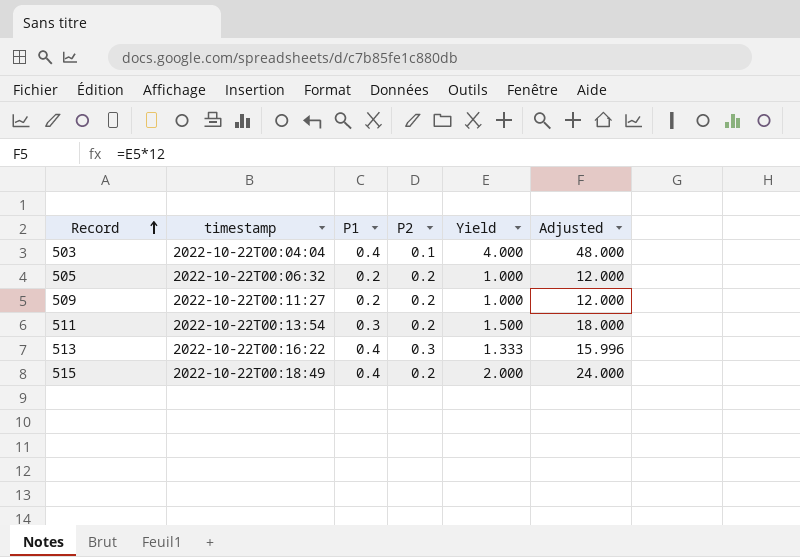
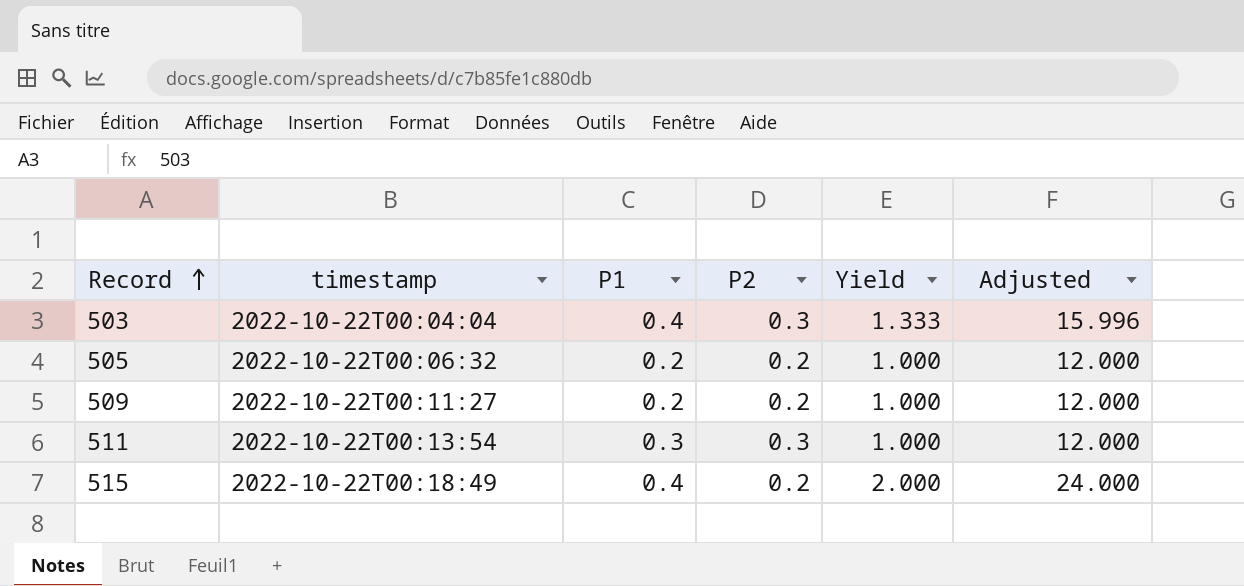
row 513: 2022-10-22T00:16:22 | 0.4 | 0.3 | 1.333 | 15.996 -> none
503 | P2: 0.1 -> 0.3
503 | Yield: 4.000 -> 1.333
503 | Adjusted: 48.000 -> 15.996
511 | P2: 0.2 -> 0.3
511 | Yield: 1.500 -> 1.000
511 | Adjusted: 18.000 -> 12.000

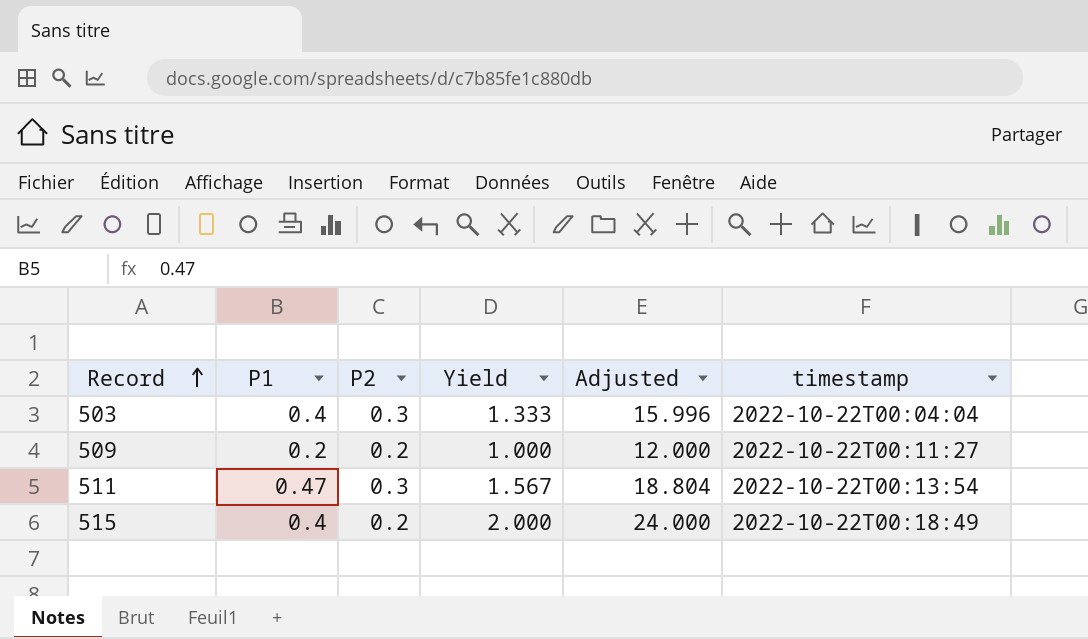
column timestamp | position: 2 -> 6
row 505: 2022-10-22T00:06:32 | 0.2 | 0.2 | 1.000 | 12.000 -> none
511 | P1: 0.3 -> 0.47
511 | Yield: 1.000 -> 1.567
511 | Adjusted: 12.000 -> 18.804

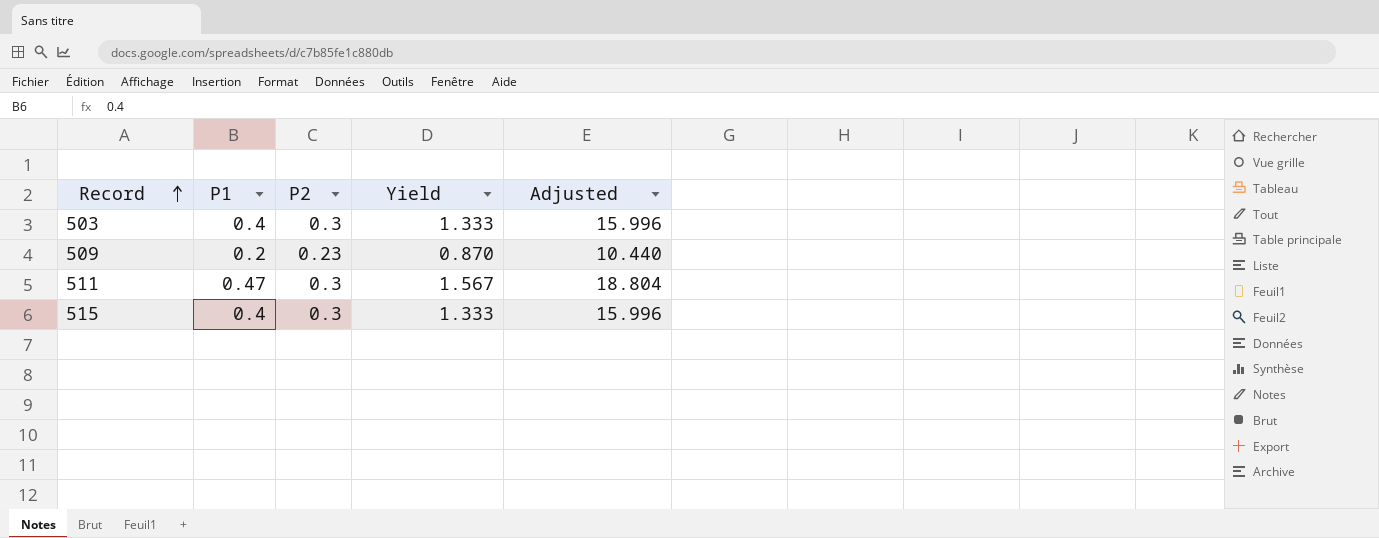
column timestamp | position: 6 -> none
509 | P2: 0.2 -> 0.23
509 | Yield: 1.000 -> 0.870
509 | Adjusted: 12.000 -> 10.440
515 | P2: 0.2 -> 0.3
515 | Yield: 2.000 -> 1.333
515 | Adjusted: 24.000 -> 15.996

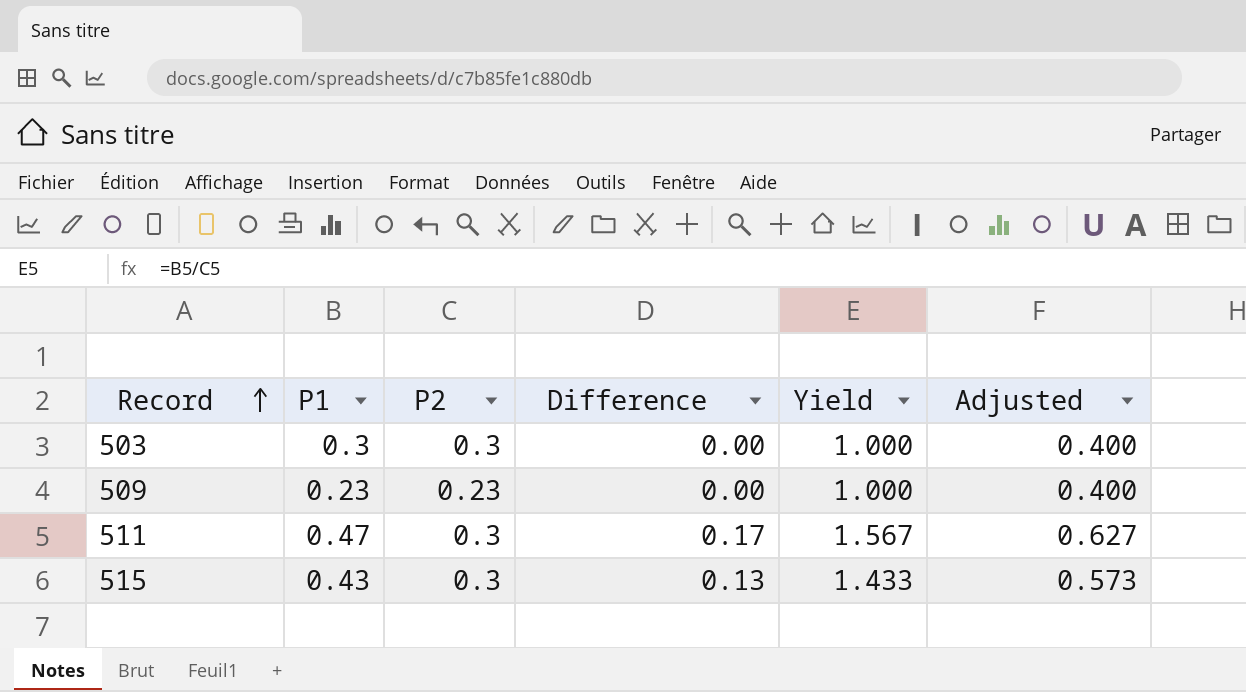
column Difference | formula: none -> [P1] - [P2]
column Adjusted | formula: [Yield] * 12 -> [Yield] * 0.4
503 | P1: 0.4 -> 0.3
503 | Yield: 1.333 -> 1.000
509 | P1: 0.2 -> 0.23
509 | Yield: 0.870 -> 1.000
515 | P1: 0.4 -> 0.43
515 | Yield: 1.333 -> 1.433

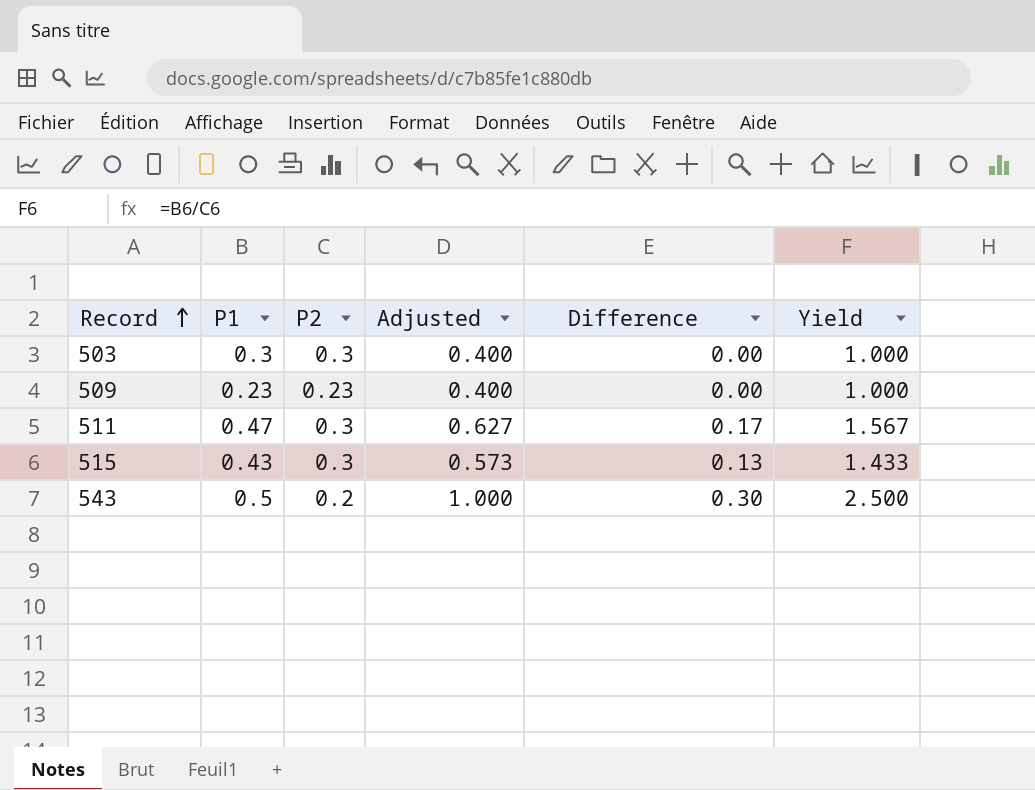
column Adjusted | position: 6 -> 4
row 543: none -> 0.5 | 0.2 | 1.000 | 0.30 | 2.500

